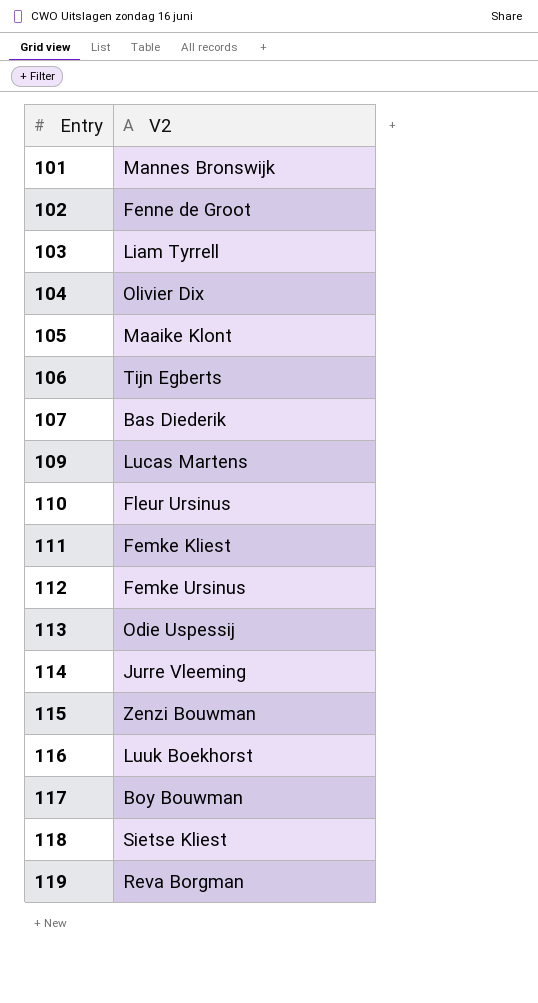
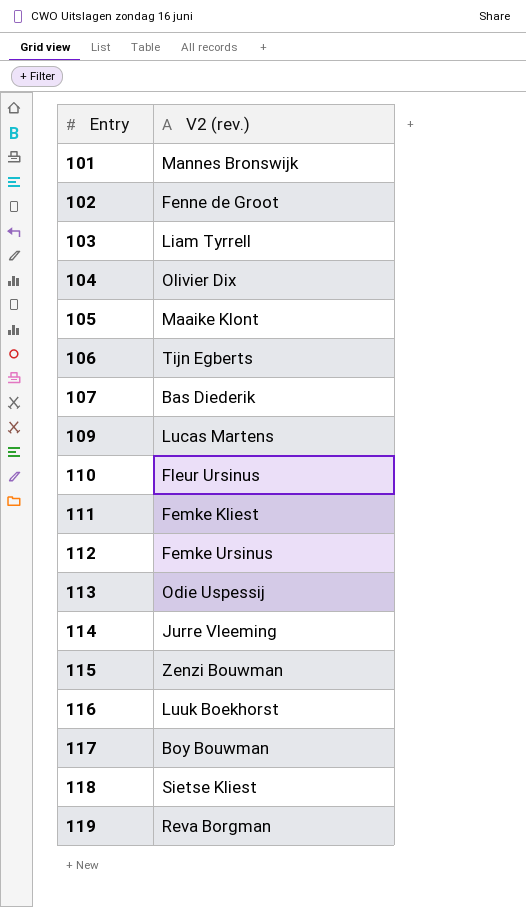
column name: V2 -> V2 (rev.)

